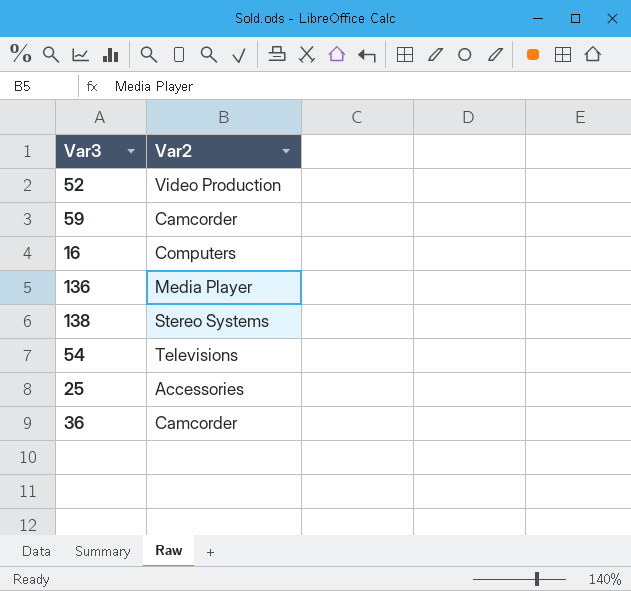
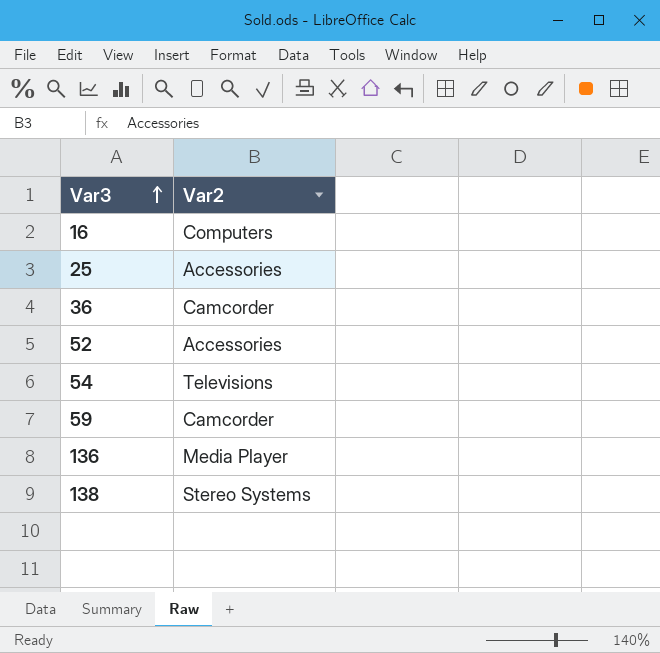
row order: none -> Var3 ascending
52 | Var2: Video Production -> Accessories

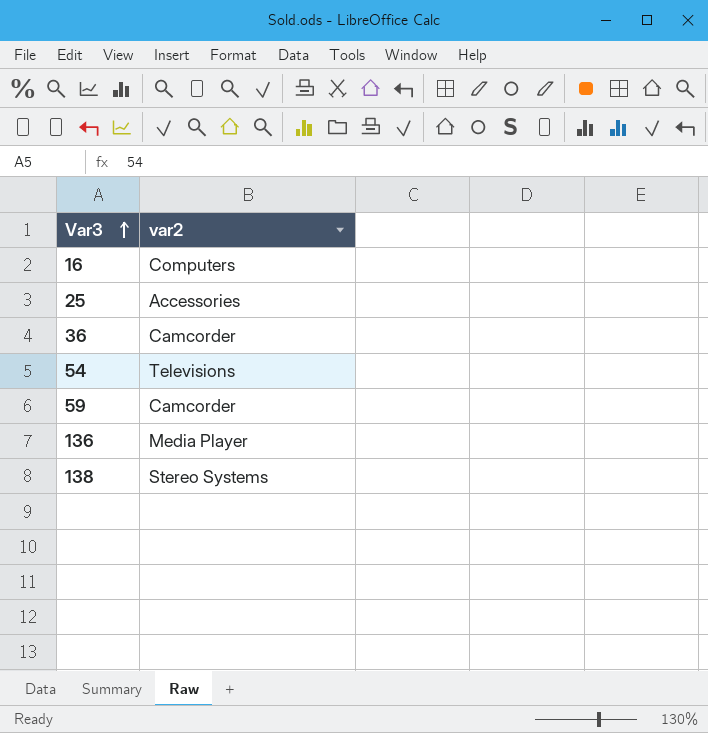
column name: Var2 -> var2
row 52: Accessories -> none

